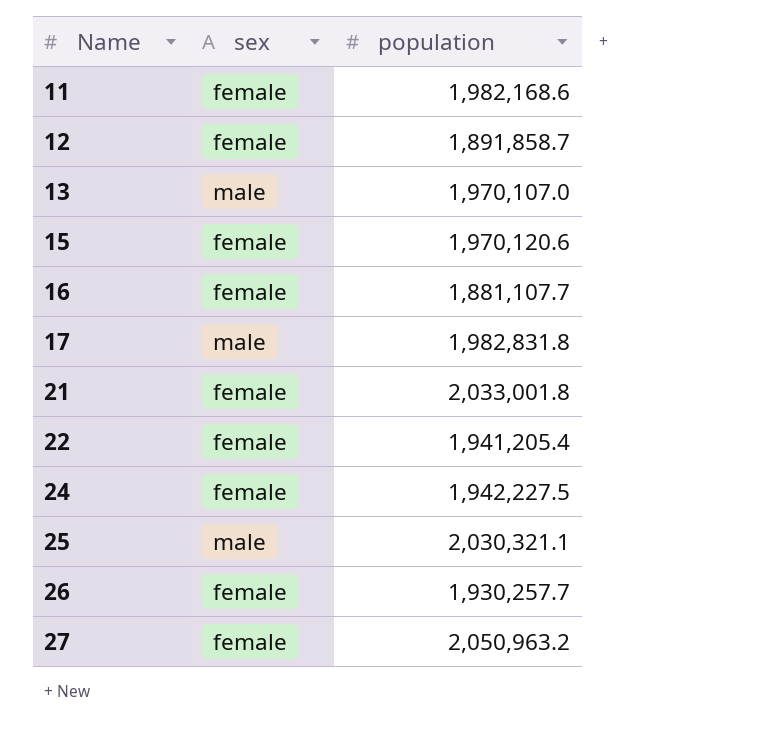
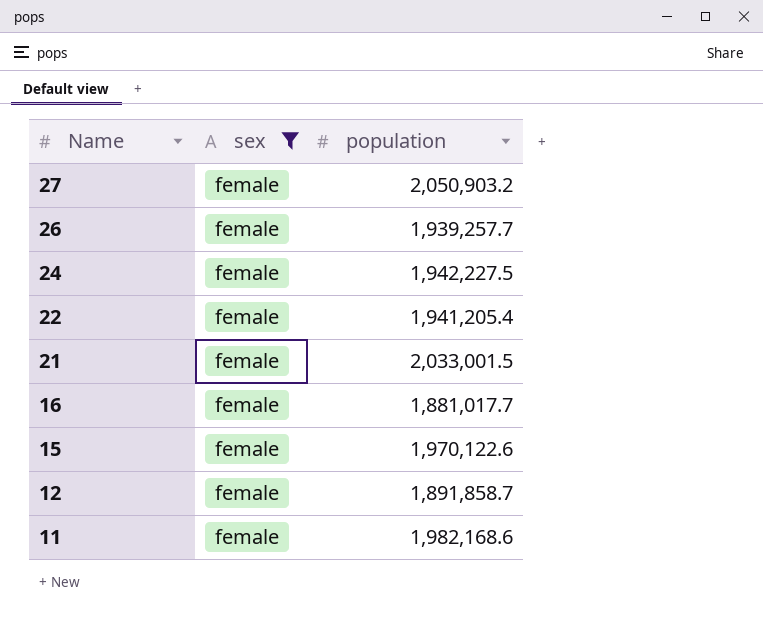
filter: none -> sex = female
row order: Name ascending -> Name descending
27 | population: 2,050,963.2 -> 2,050,903.2
26 | population: 1,930,257.7 -> 1,939,257.7
21 | population: 2,033,001.8 -> 2,033,001.5
16 | population: 1,881,107.7 -> 1,881,017.7
15 | population: 1,970,120.6 -> 1,970,122.6

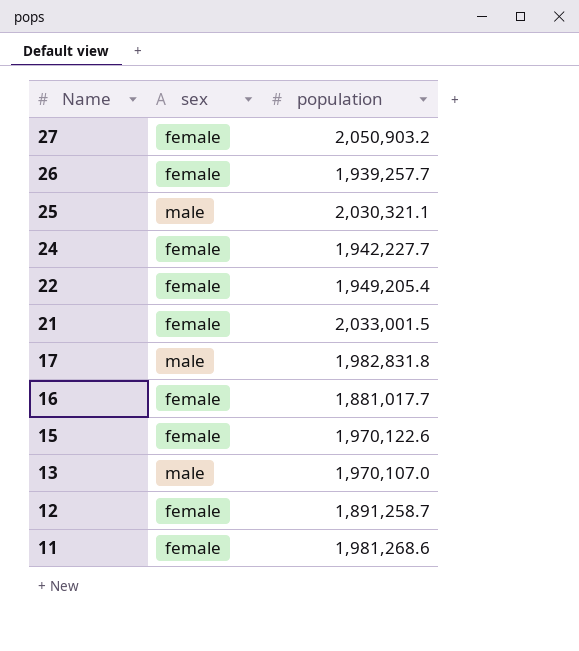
filter: sex = female -> none
24 | population: 1,942,227.5 -> 1,942,227.7
22 | population: 1,941,205.4 -> 1,949,205.4
12 | population: 1,891,858.7 -> 1,891,258.7
11 | population: 1,982,168.6 -> 1,981,268.6

